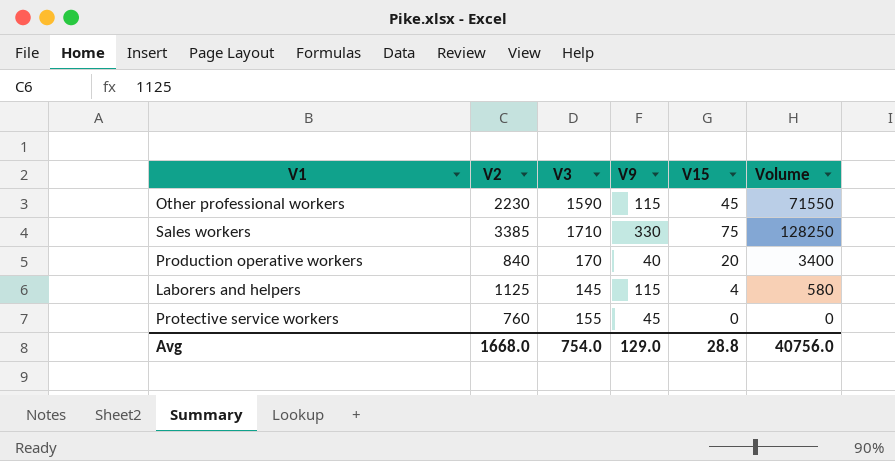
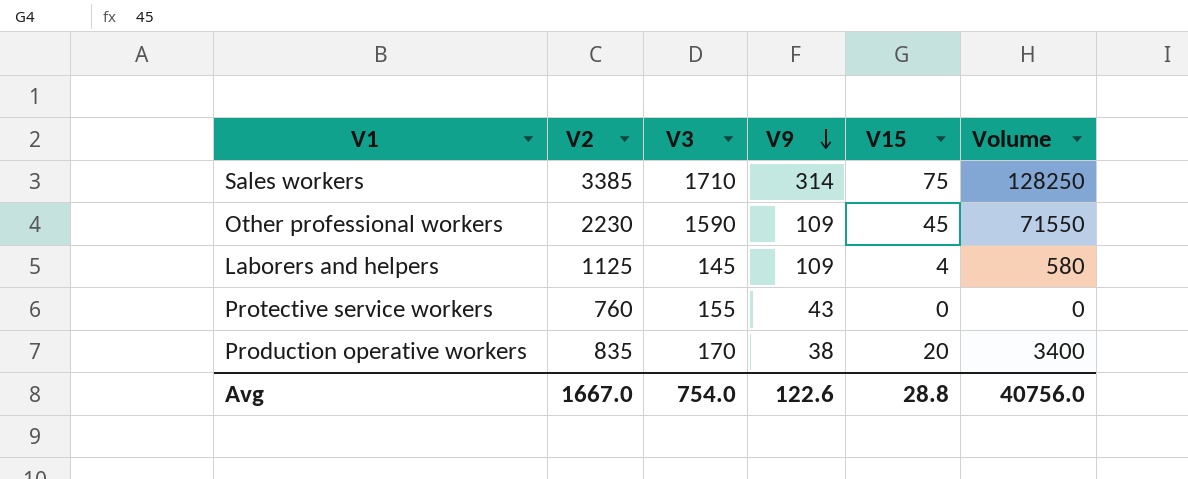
row order: none -> V9 descending
Sales workers | V9: 330 -> 314
Other professional workers | V9: 115 -> 109
Laborers and helpers | V9: 115 -> 109
Protective service workers | V9: 45 -> 43
Production operative workers | V2: 840 -> 835
Production operative workers | V9: 40 -> 38
Avg | V2: 1668.0 -> 1667.0
Avg | V9: 129.0 -> 122.6

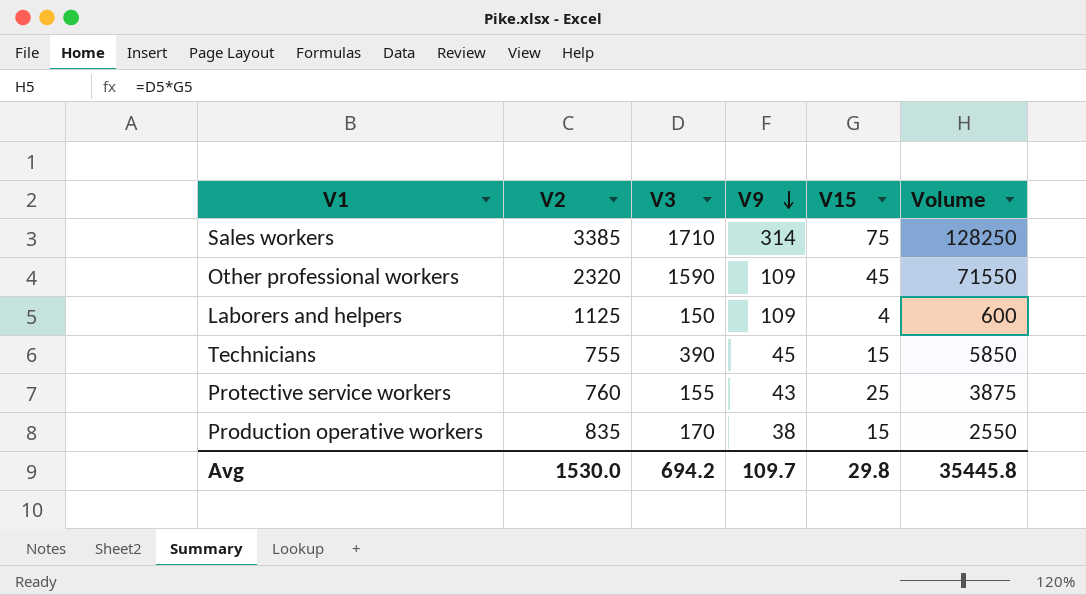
Other professional workers | V2: 2230 -> 2320
Laborers and helpers | V3: 145 -> 150
Laborers and helpers | Volume: 580 -> 600
row Technicians: none -> 755 | 390 | 45 | 15 | 5850
Protective service workers | V15: 0 -> 25
Protective service workers | Volume: 0 -> 3875
Production operative workers | V15: 20 -> 15
Production operative workers | Volume: 3400 -> 2550
Avg | V2: 1667.0 -> 1530.0
Avg | V3: 754.0 -> 694.2
Avg | V9: 122.6 -> 109.7
Avg | V15: 28.8 -> 29.8
Avg | Volume: 40756.0 -> 35445.8

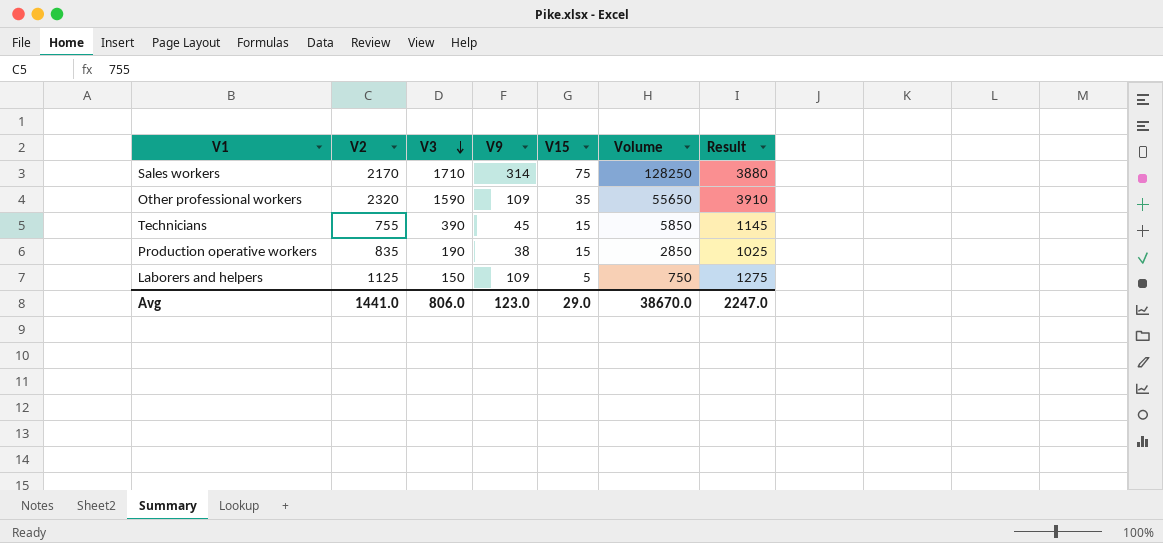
row order: V9 descending -> V3 descending
column Result | formula: none -> [V2] + [V3]
row Protective service workers: 760 | 155 | 43 | 25 | 3875 -> none
Sales workers | V2: 3385 -> 2170
Other professional workers | V15: 45 -> 35
Other professional workers | Volume: 71550 -> 55650
Production operative workers | V3: 170 -> 190
Production operative workers | Volume: 2550 -> 2850
Laborers and helpers | V15: 4 -> 5
Laborers and helpers | Volume: 600 -> 750
Avg | V2: 1530.0 -> 1441.0
Avg | V3: 694.2 -> 806.0
Avg | V9: 109.7 -> 123.0
Avg | V15: 29.8 -> 29.0
Avg | Volume: 35445.8 -> 38670.0

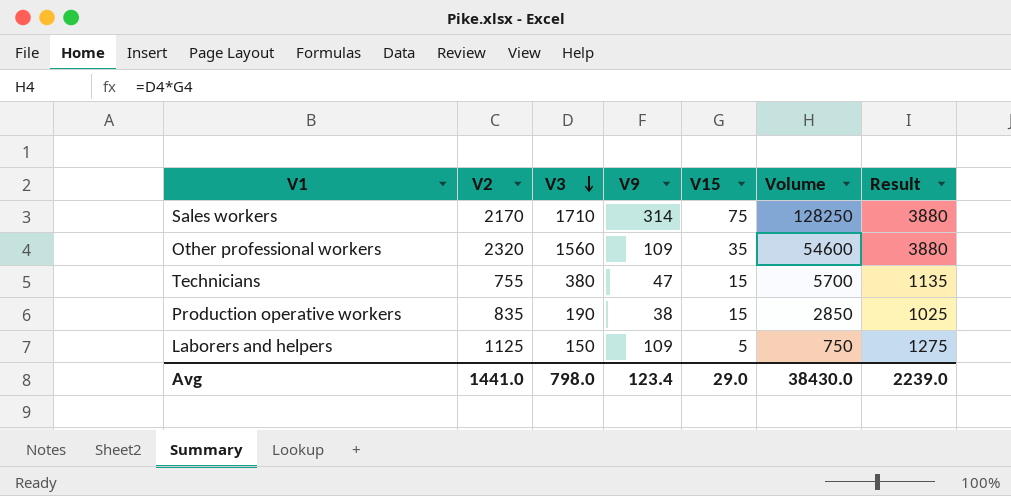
Other professional workers | V3: 1590 -> 1560
Other professional workers | Volume: 55650 -> 54600
Other professional workers | Result: 3910 -> 3880
Technicians | V3: 390 -> 380
Technicians | V9: 45 -> 47
Technicians | Volume: 5850 -> 5700
Technicians | Result: 1145 -> 1135
Avg | V3: 806.0 -> 798.0
Avg | V9: 123.0 -> 123.4
Avg | Volume: 38670.0 -> 38430.0
Avg | Result: 2247.0 -> 2239.0

